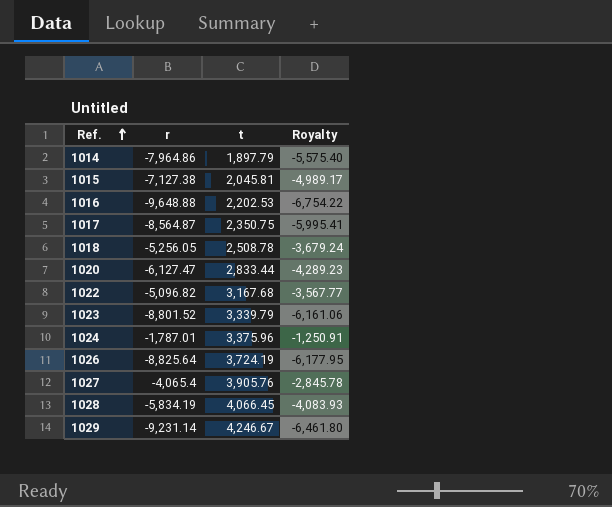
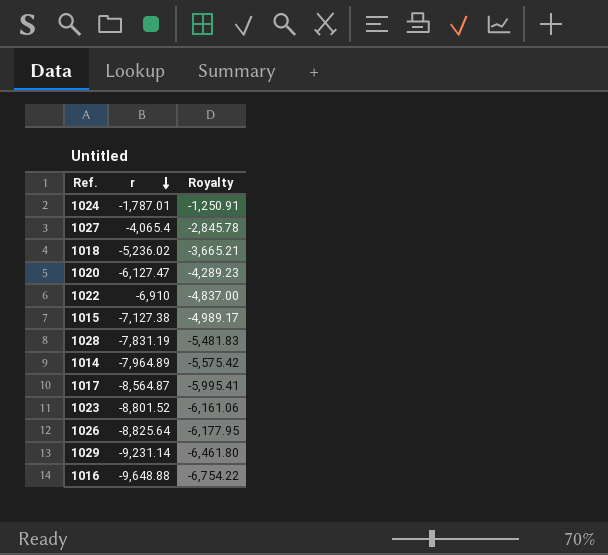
row order: Ref. ascending -> r descending
column t | position: 3 -> none
1018 | r: -5,256.05 -> -5,236.02
1018 | Royalty: -3,679.24 -> -3,665.21
1022 | r: -5,096.82 -> -6,910
1022 | Royalty: -3,567.77 -> -4,837.00
1028 | r: -5,834.19 -> -7,831.19
1028 | Royalty: -4,083.93 -> -5,481.83
1014 | r: -7,964.86 -> -7,964.89
1014 | Royalty: -5,575.40 -> -5,575.42

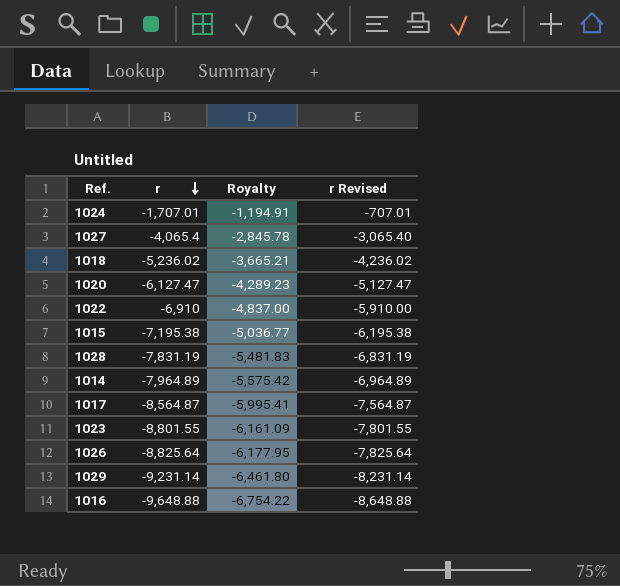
column r Revised | formula: none -> [r] + 1000
1024 | r: -1,787.01 -> -1,707.01
1024 | Royalty: -1,250.91 -> -1,194.91
1015 | r: -7,127.38 -> -7,195.38
1015 | Royalty: -4,989.17 -> -5,036.77
1023 | r: -8,801.52 -> -8,801.55
1023 | Royalty: -6,161.06 -> -6,161.09

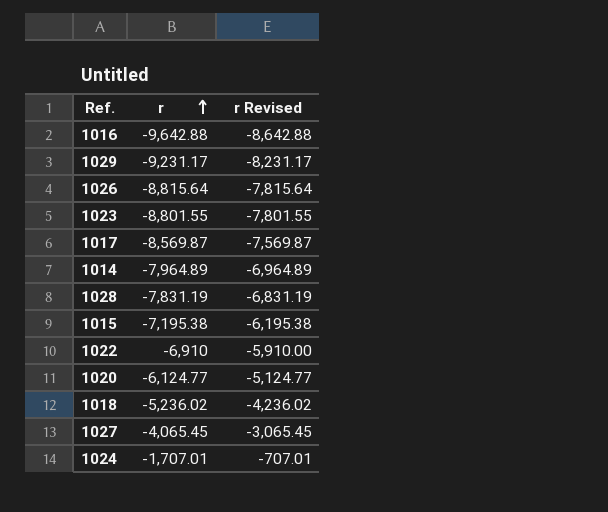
row order: r descending -> r ascending
column Royalty | formula: [r] * 0.7 -> none
1016 | r: -9,648.88 -> -9,642.88
1016 | r Revised: -8,648.88 -> -8,642.88
1029 | r: -9,231.14 -> -9,231.17
1029 | r Revised: -8,231.14 -> -8,231.17
1026 | r: -8,825.64 -> -8,815.64
1026 | r Revised: -7,825.64 -> -7,815.64
1017 | r: -8,564.87 -> -8,569.87
1017 | r Revised: -7,564.87 -> -7,569.87
1020 | r: -6,127.47 -> -6,124.77
1020 | r Revised: -5,127.47 -> -5,124.77
1027 | r: -4,065.4 -> -4,065.45
1027 | r Revised: -3,065.40 -> -3,065.45

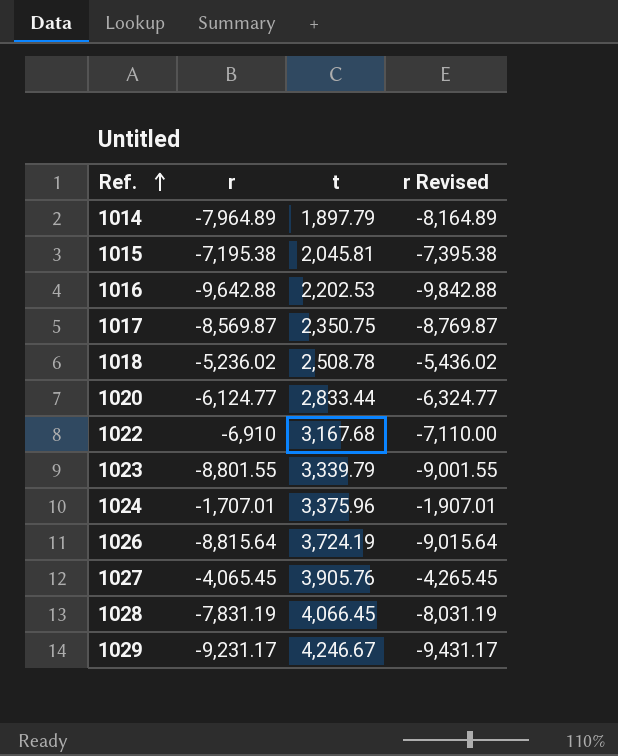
row order: r ascending -> Ref. ascending
column t | position: none -> 3
column r Revised | formula: [r] + 1000 -> [r] - 200

